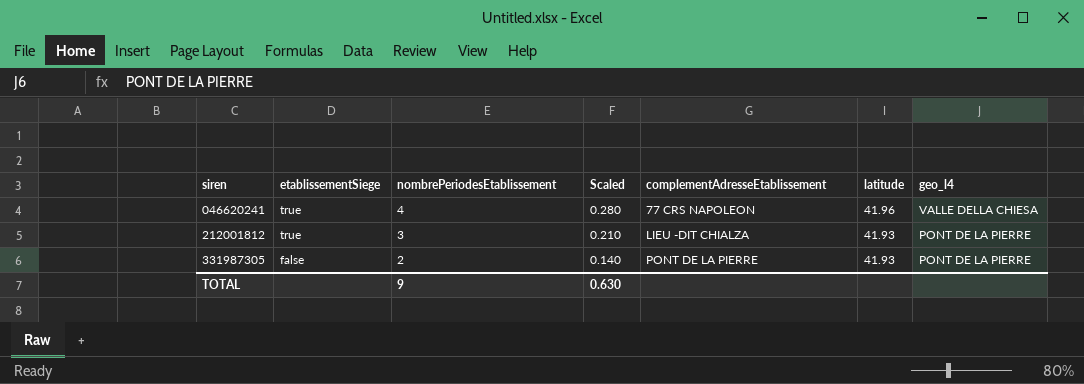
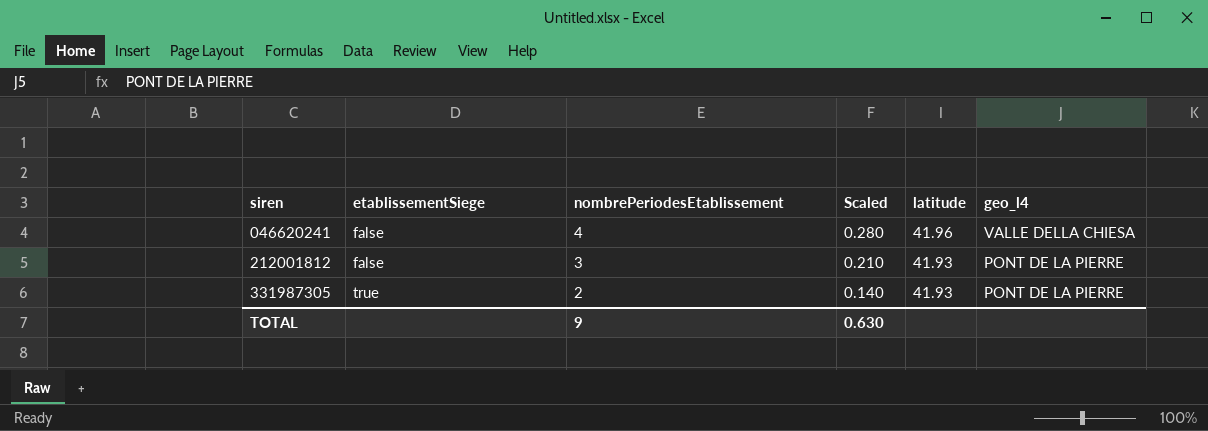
column complementAdresseEtablissement | position: 5 -> none
046620241 | etablissementSiege: true -> false
212001812 | etablissementSiege: true -> false
331987305 | etablissementSiege: false -> true

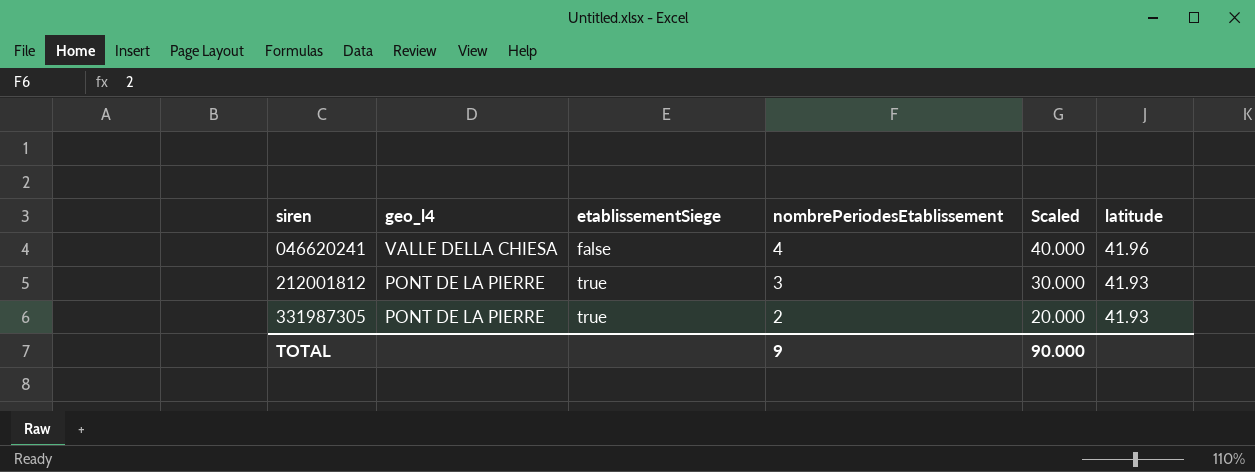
column geo_l4 | position: 6 -> 2
column Scaled | formula: [nombrePeriodesEtablissement] * 0.07 -> [nombrePeriodesEtablissement] * 10
212001812 | etablissementSiege: false -> true
TOTAL | Scaled: 0.630 -> 90.000

